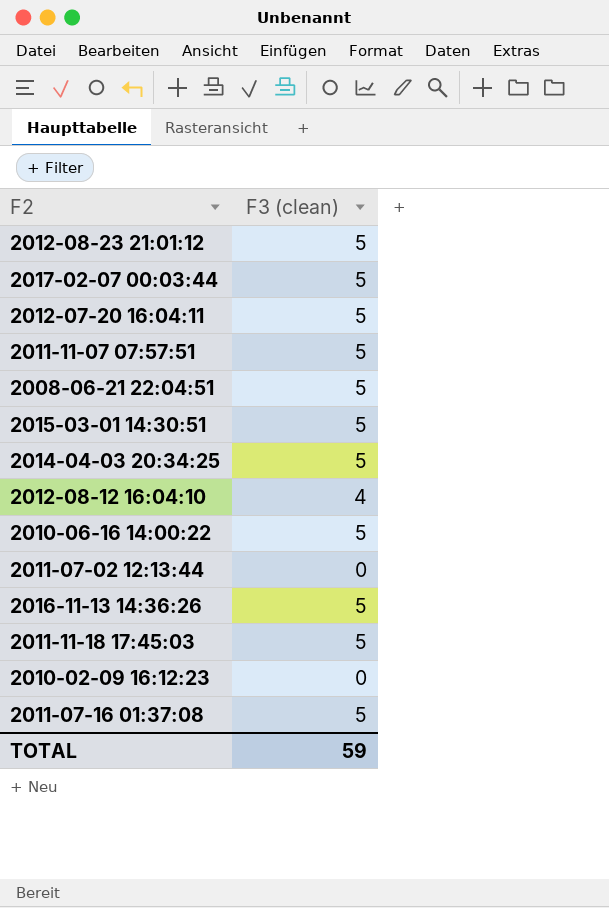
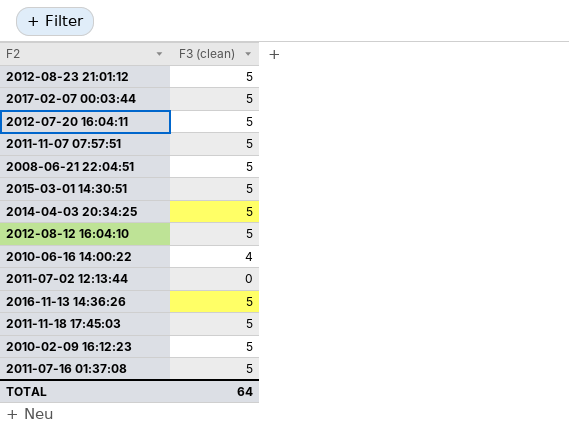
2012-08-12 16:04:10 | F3 (clean): 4 -> 5
2010-06-16 14:00:22 | F3 (clean): 5 -> 4
2010-02-09 16:12:23 | F3 (clean): 0 -> 5
TOTAL | F3 (clean): 59 -> 64

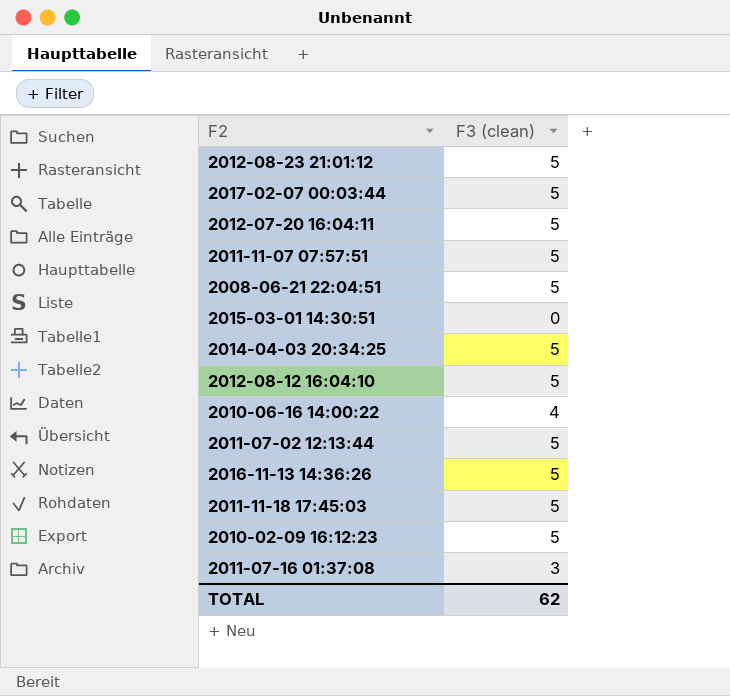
2015-03-01 14:30:51 | F3 (clean): 5 -> 0
2011-07-02 12:13:44 | F3 (clean): 0 -> 5
2011-07-16 01:37:08 | F3 (clean): 5 -> 3
TOTAL | F3 (clean): 64 -> 62

